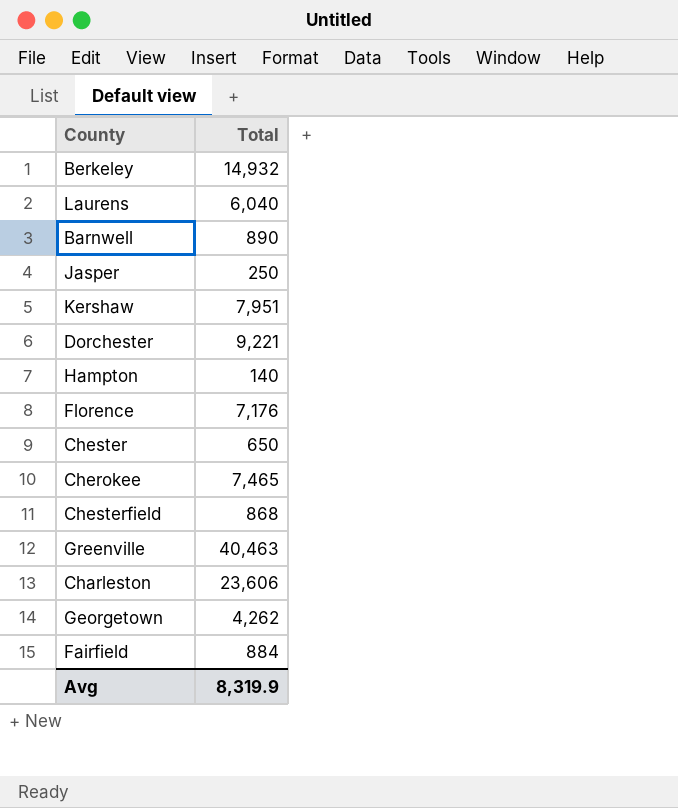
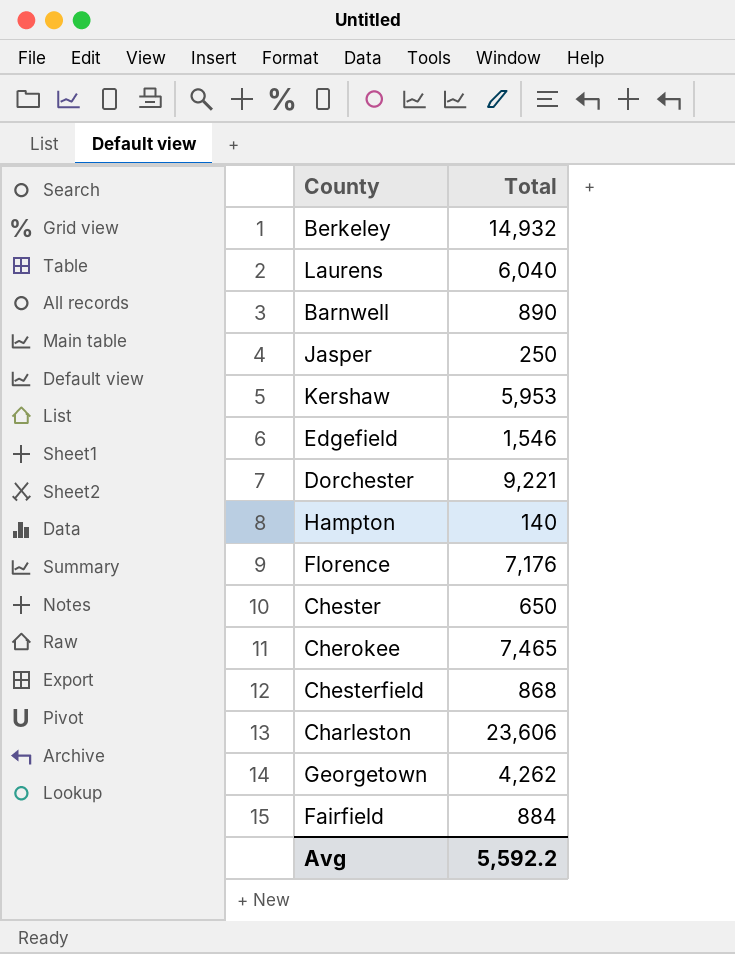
row Greenville: 40,463 -> none
Kershaw | Total: 7,951 -> 5,953
row Edgefield: none -> 1,546
Avg | Total: 8,319.9 -> 5,592.2

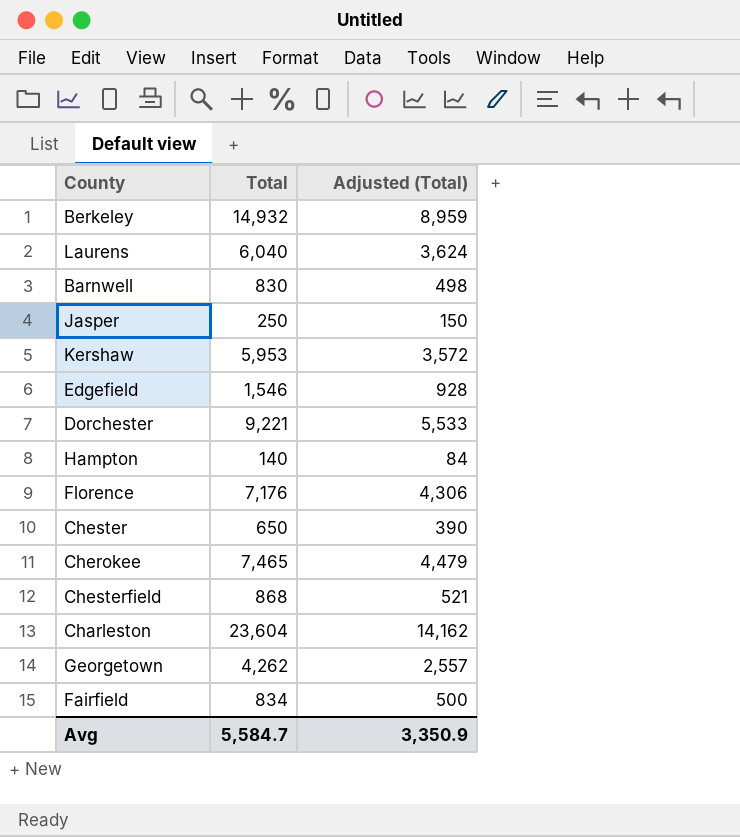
column Adjusted (Total) | formula: none -> [Total] * 0.6
Barnwell | Total: 890 -> 830
Charleston | Total: 23,606 -> 23,604
Fairfield | Total: 884 -> 834
Avg | Total: 5,592.2 -> 5,584.7

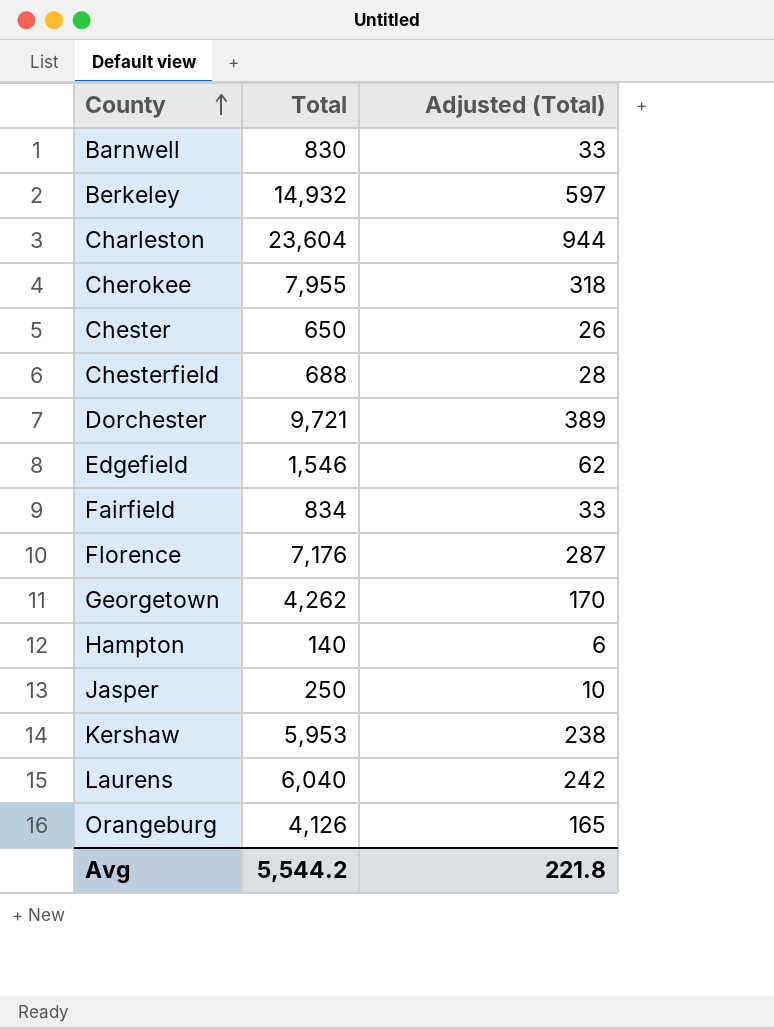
row order: none -> County ascending
column Adjusted (Total) | formula: [Total] * 0.6 -> [Total] * 0.04
Cherokee | Total: 7,465 -> 7,955
Chesterfield | Total: 868 -> 688
Dorchester | Total: 9,221 -> 9,721
row Orangeburg: none -> 4,126 | 165
Avg | Total: 5,584.7 -> 5,544.2
Avg | Adjusted (Total): 3,350.9 -> 221.8

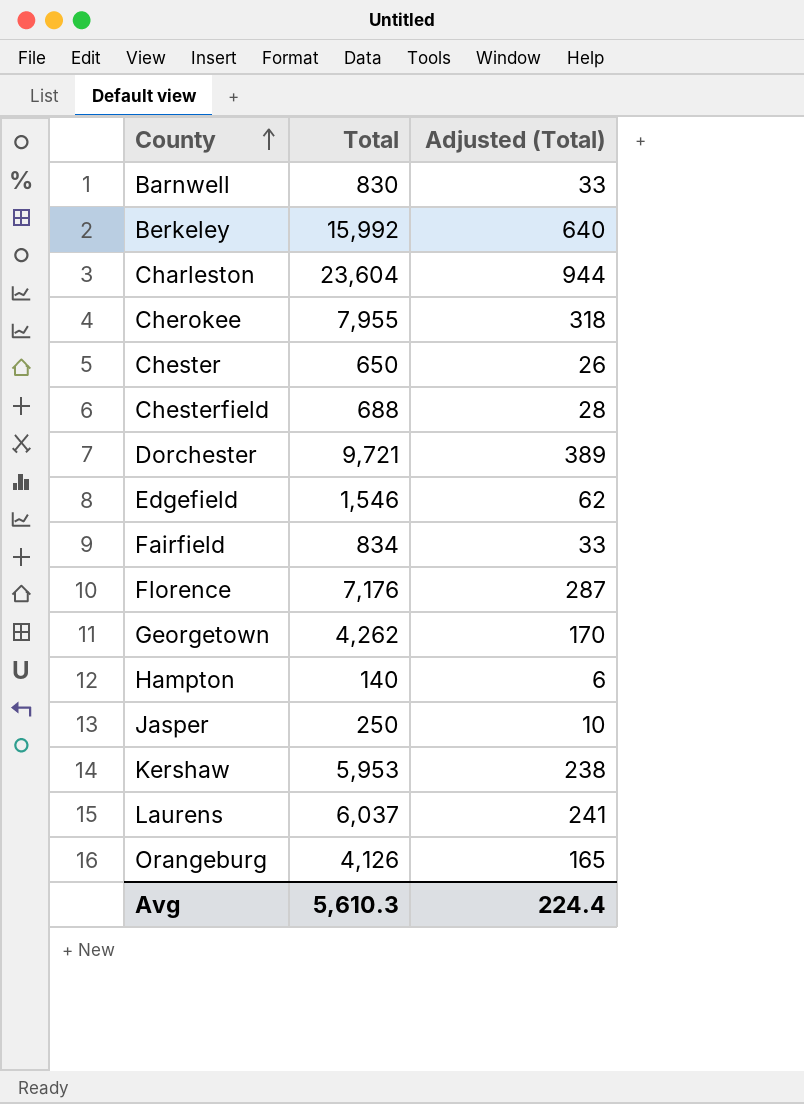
Berkeley | Total: 14,932 -> 15,992
Berkeley | Adjusted (Total): 597 -> 640
Laurens | Total: 6,040 -> 6,037
Laurens | Adjusted (Total): 242 -> 241
Avg | Total: 5,544.2 -> 5,610.3
Avg | Adjusted (Total): 221.8 -> 224.4

